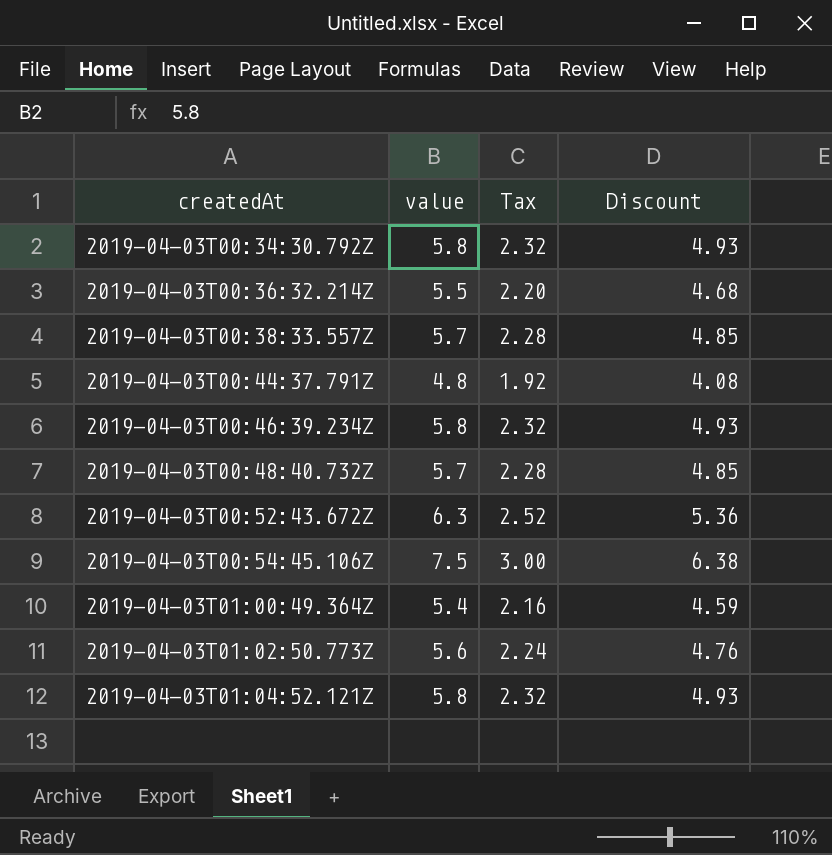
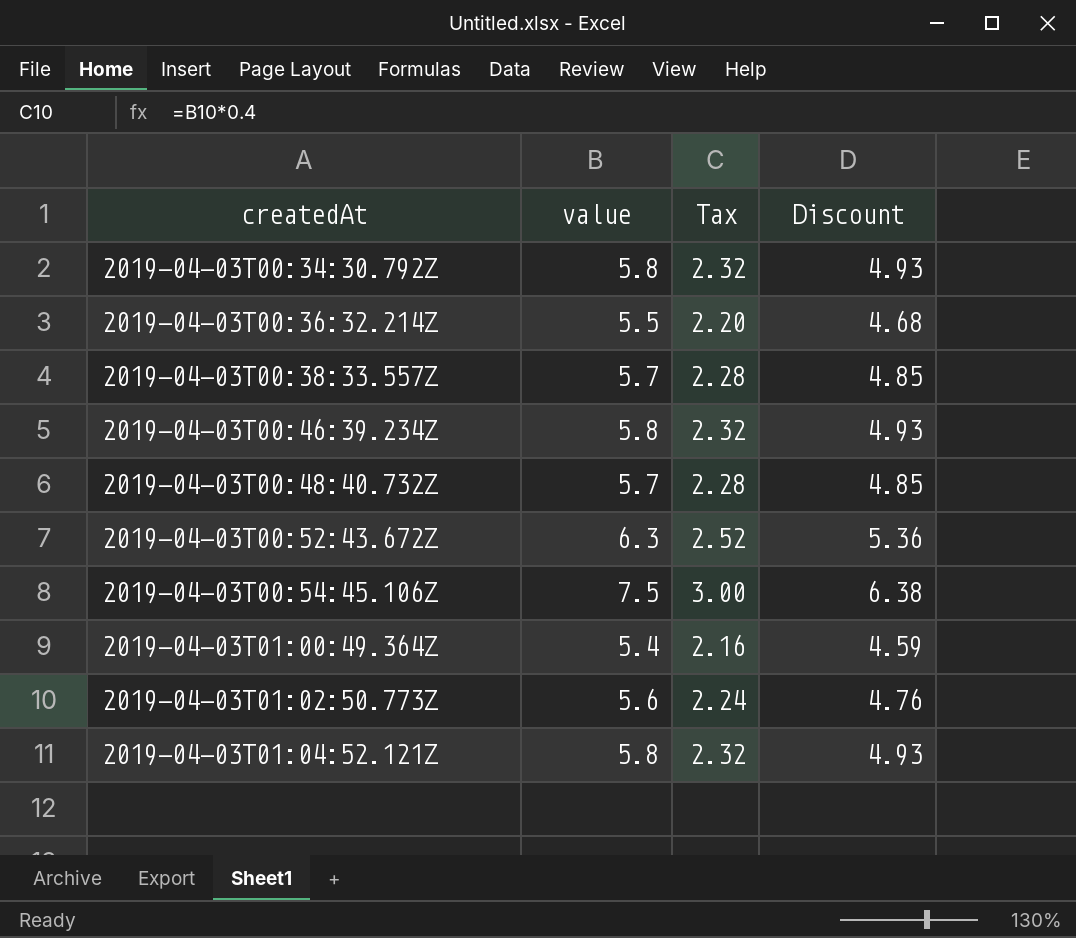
row 2019-04-03T00:44:37.791Z: 4.8 | 1.92 | 4.08 -> none

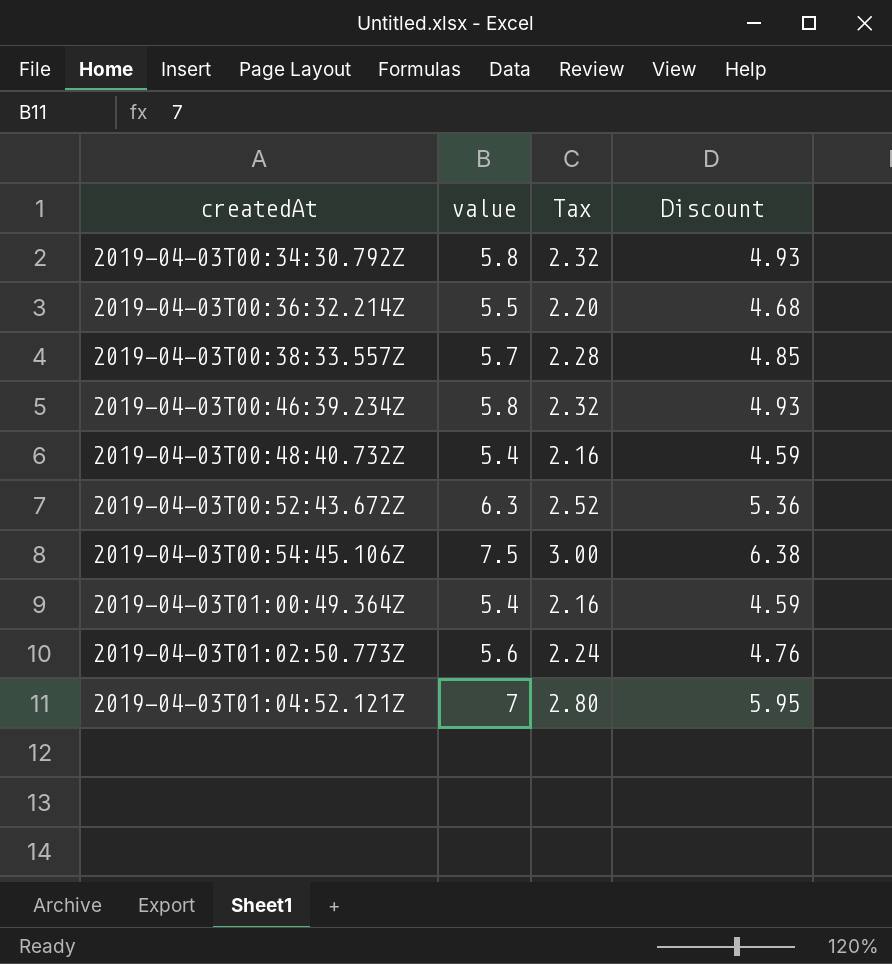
2019-04-03T00:48:40.732Z | value: 5.7 -> 5.4
2019-04-03T00:48:40.732Z | Tax: 2.28 -> 2.16
2019-04-03T00:48:40.732Z | Discount: 4.85 -> 4.59
2019-04-03T01:04:52.121Z | value: 5.8 -> 7
2019-04-03T01:04:52.121Z | Tax: 2.32 -> 2.80
2019-04-03T01:04:52.121Z | Discount: 4.93 -> 5.95

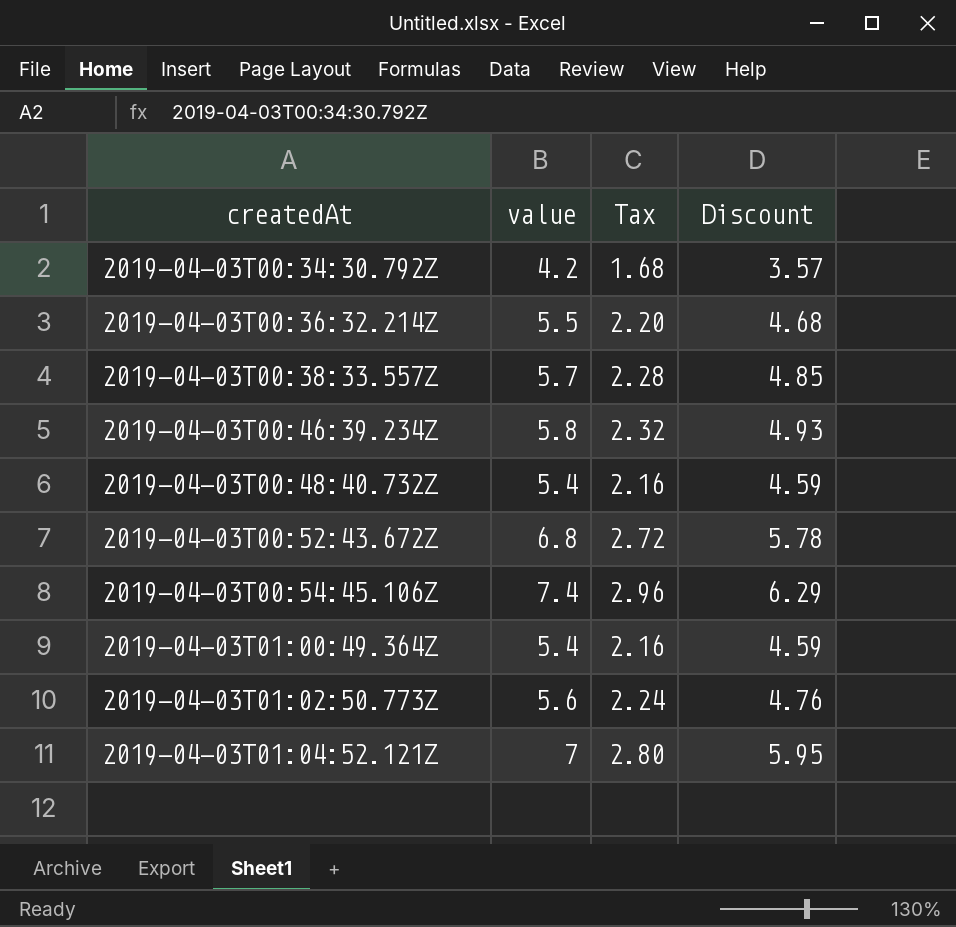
2019-04-03T00:34:30.792Z | value: 5.8 -> 4.2
2019-04-03T00:34:30.792Z | Tax: 2.32 -> 1.68
2019-04-03T00:34:30.792Z | Discount: 4.93 -> 3.57
2019-04-03T00:52:43.672Z | value: 6.3 -> 6.8
2019-04-03T00:52:43.672Z | Tax: 2.52 -> 2.72
2019-04-03T00:52:43.672Z | Discount: 5.36 -> 5.78
2019-04-03T00:54:45.106Z | value: 7.5 -> 7.4
2019-04-03T00:54:45.106Z | Tax: 3.00 -> 2.96
2019-04-03T00:54:45.106Z | Discount: 6.38 -> 6.29

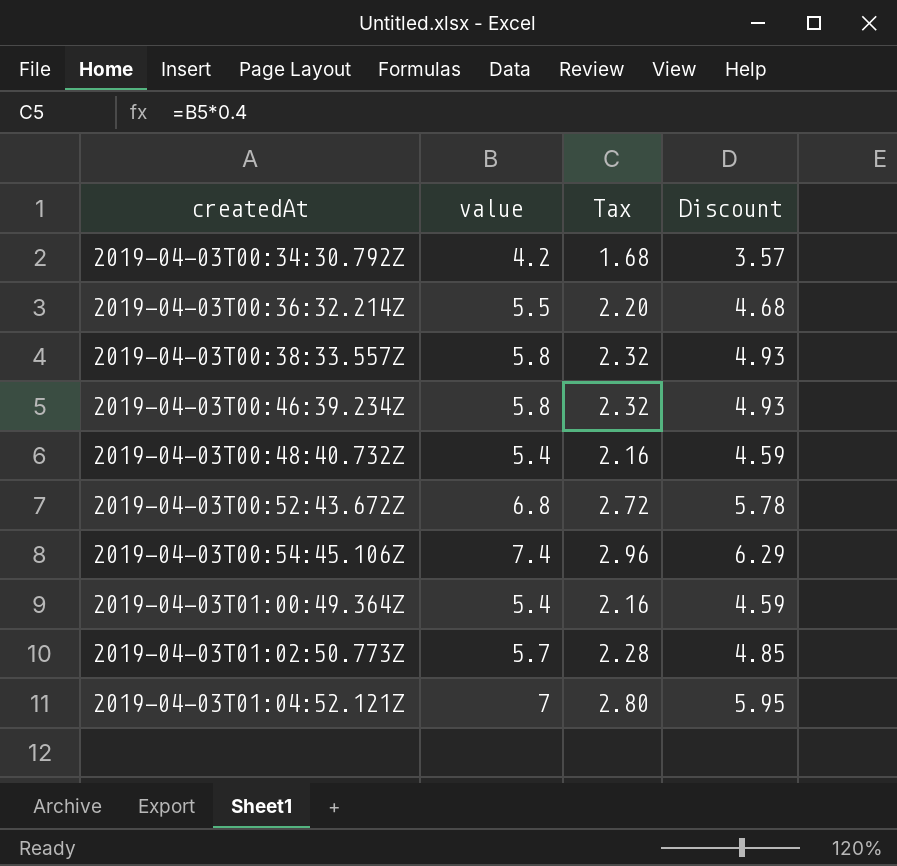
2019-04-03T00:38:33.557Z | value: 5.7 -> 5.8
2019-04-03T00:38:33.557Z | Tax: 2.28 -> 2.32
2019-04-03T00:38:33.557Z | Discount: 4.85 -> 4.93
2019-04-03T01:02:50.773Z | value: 5.6 -> 5.7
2019-04-03T01:02:50.773Z | Tax: 2.24 -> 2.28
2019-04-03T01:02:50.773Z | Discount: 4.76 -> 4.85

